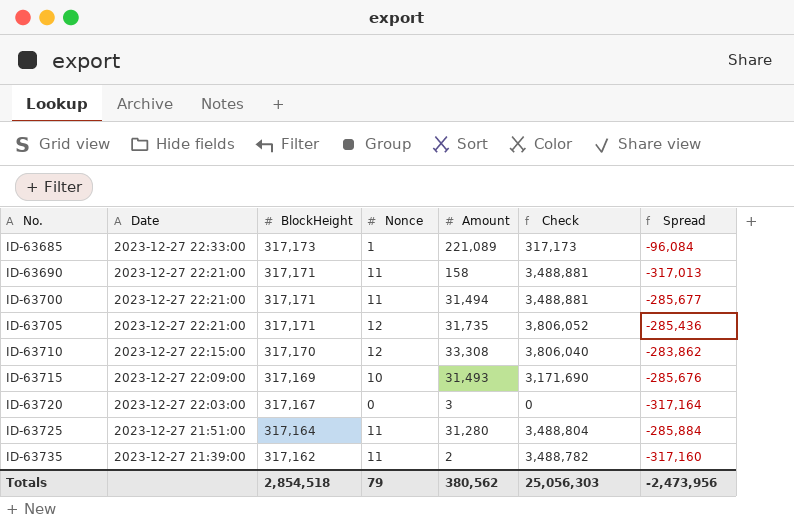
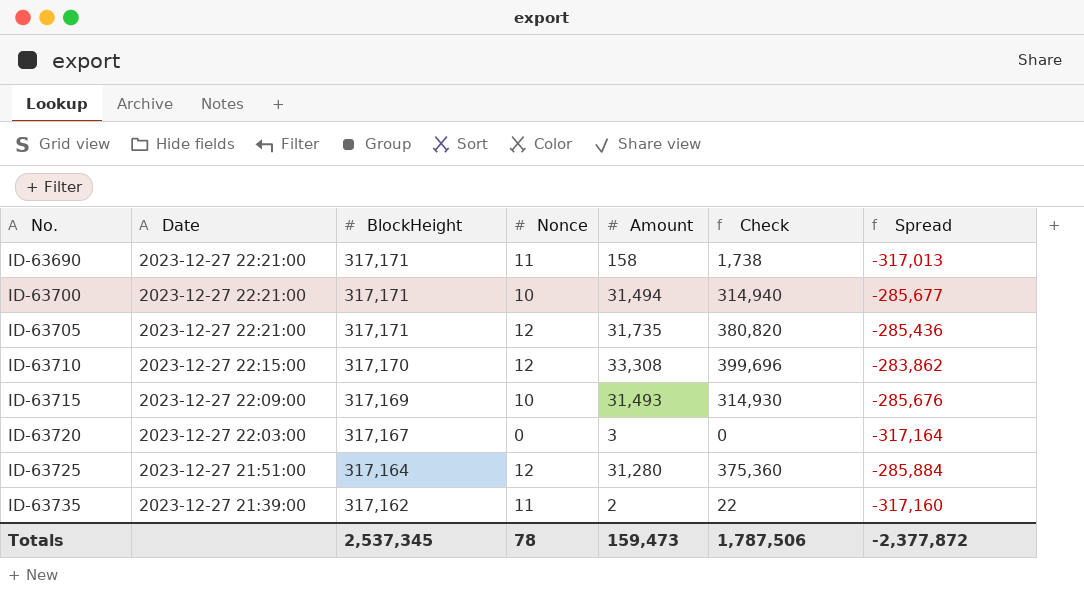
column Check | formula: [BlockHeight] * [Nonce] -> [Nonce] * [Amount]
row ID-63685: 2023-12-27 22:33:00 | 317,173 | 1 | 221,089 | 317,173 | -96,084 -> none
ID-63700 | Nonce: 11 -> 10
ID-63725 | Nonce: 11 -> 12
Totals | BlockHeight: 2,854,518 -> 2,537,345
Totals | Nonce: 79 -> 78
Totals | Amount: 380,562 -> 159,473
Totals | Check: 25,056,303 -> 1,787,506
Totals | Spread: -2,473,956 -> -2,377,872

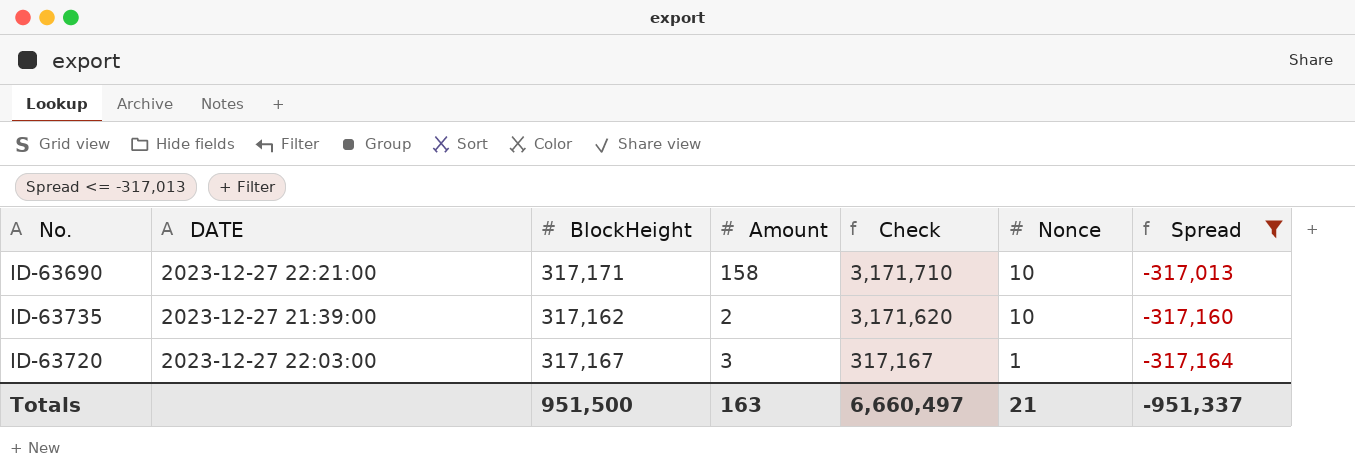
filter: none -> Spread <= -317,013
row order: No. ascending -> Check descending
column name: Date -> DATE
column Check | formula: [Nonce] * [Amount] -> [BlockHeight] * [Nonce]
column Nonce | position: 4 -> 6
ID-63690 | Nonce: 11 -> 10
ID-63735 | Nonce: 11 -> 10
ID-63720 | Nonce: 0 -> 1
Totals | BlockHeight: 2,537,345 -> 951,500
Totals | Amount: 159,473 -> 163
Totals | Check: 1,787,506 -> 6,660,497
Totals | Nonce: 78 -> 21
Totals | Spread: -2,377,872 -> -951,337

